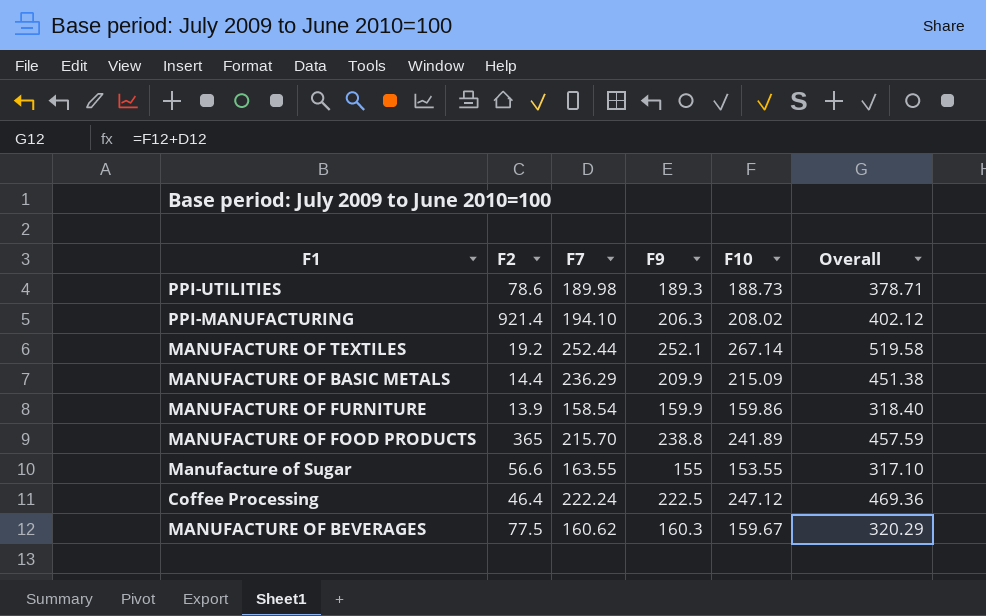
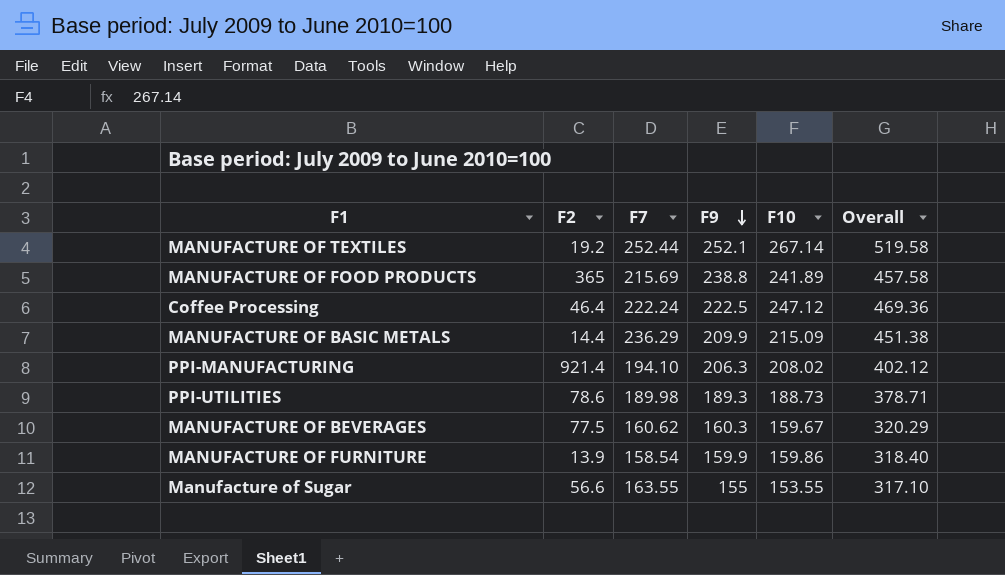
row order: none -> F9 descending
MANUFACTURE OF FOOD PRODUCTS | F7: 215.70 -> 215.69
MANUFACTURE OF FOOD PRODUCTS | Overall: 457.59 -> 457.58

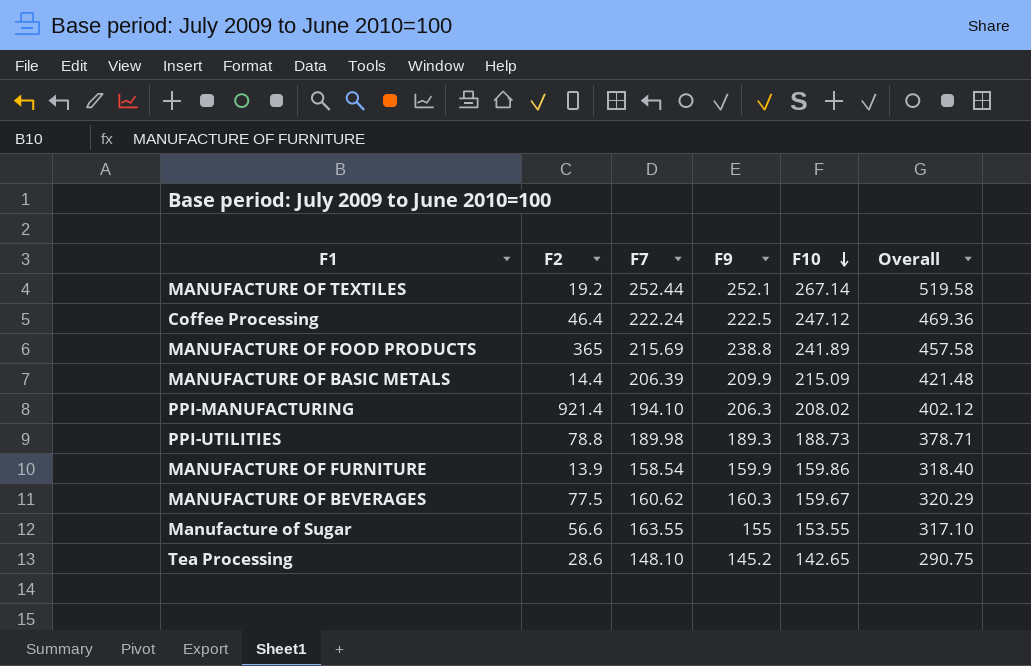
row order: F9 descending -> F10 descending
MANUFACTURE OF BASIC METALS | F7: 236.29 -> 206.39
MANUFACTURE OF BASIC METALS | Overall: 451.38 -> 421.48
PPI-UTILITIES | F2: 78.6 -> 78.8
row Tea Processing: none -> 28.6 | 148.10 | 145.2 | 142.65 | 290.75

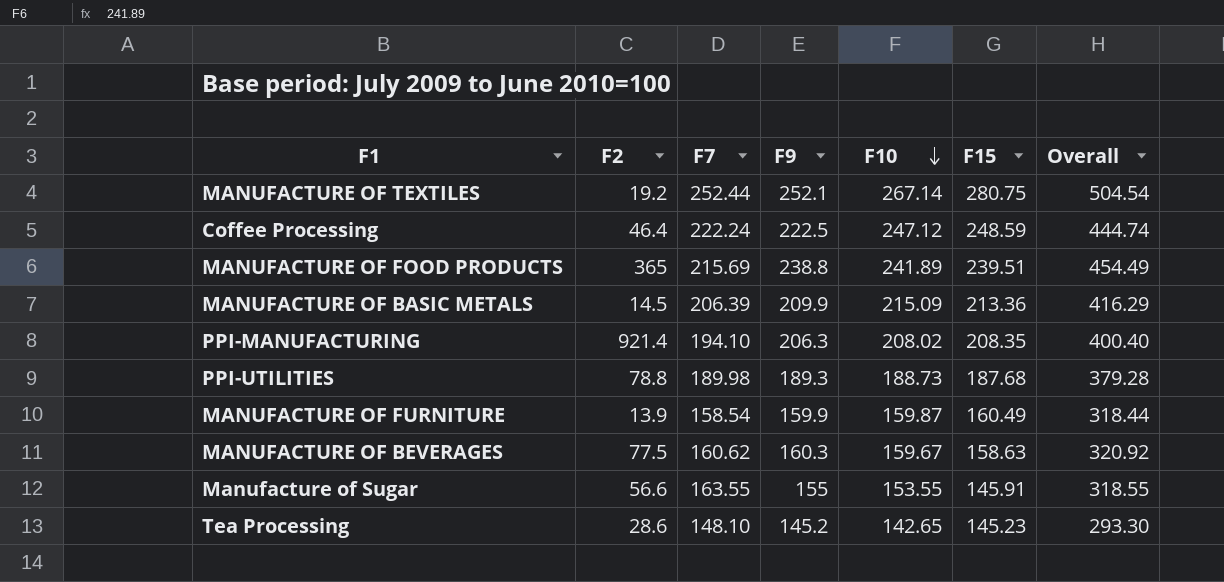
column F15 | position: none -> 6
column Overall | formula: [F7] + [F10] -> [F7] + [F9]
MANUFACTURE OF BASIC METALS | F2: 14.4 -> 14.5
MANUFACTURE OF FURNITURE | F10: 159.86 -> 159.87

